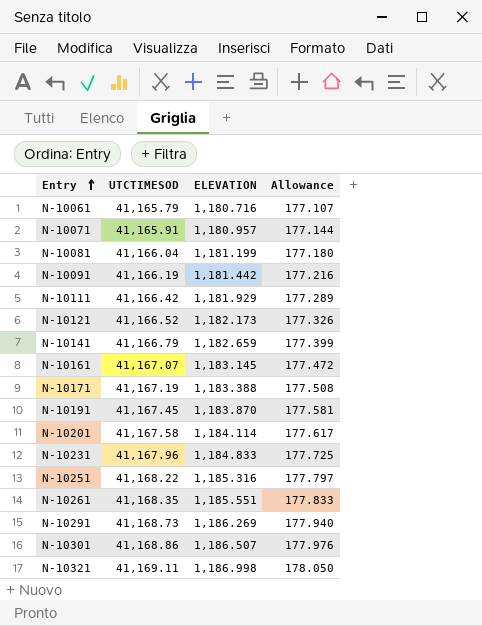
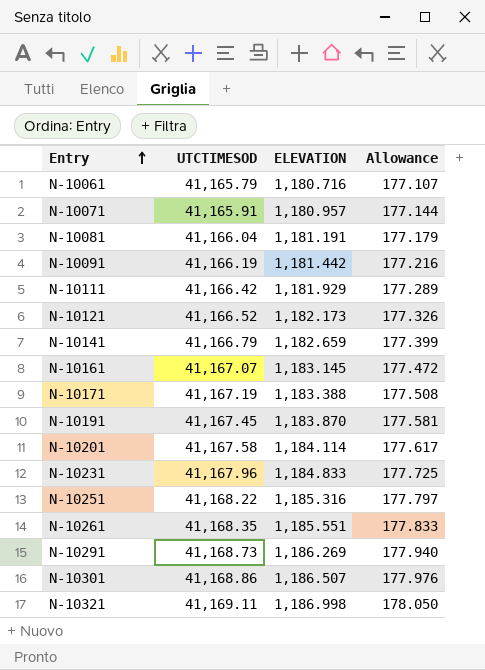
N-10081 | ELEVATION: 1,181.199 -> 1,181.191
N-10081 | Allowance: 177.180 -> 177.179

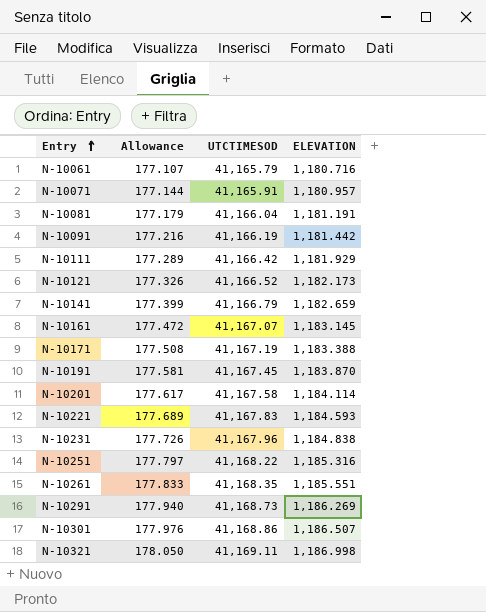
column Allowance | position: 4 -> 2
row N-10221: none -> 177.689 | 41,167.83 | 1,184.593
N-10231 | Allowance: 177.725 -> 177.726
N-10231 | ELEVATION: 1,184.833 -> 1,184.838

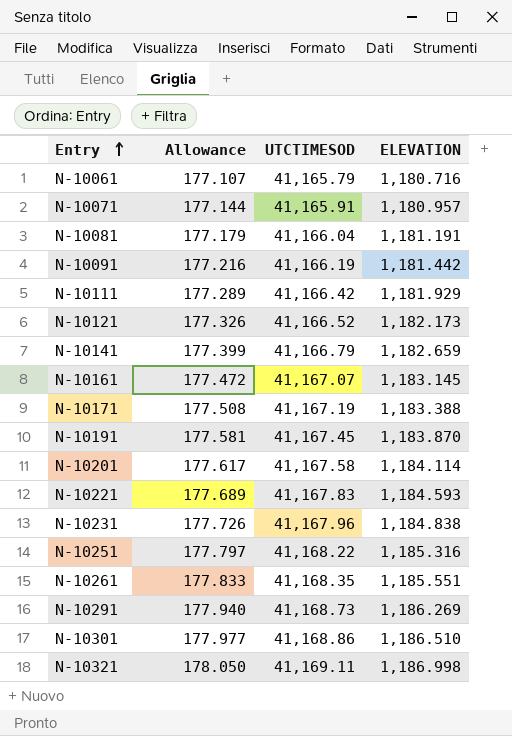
N-10301 | Allowance: 177.976 -> 177.977
N-10301 | ELEVATION: 1,186.507 -> 1,186.510

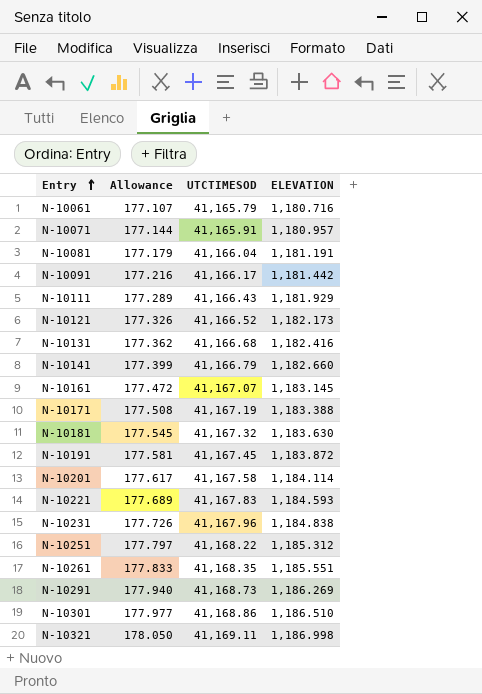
N-10091 | UTCTIMESOD: 41,166.19 -> 41,166.17
N-10111 | UTCTIMESOD: 41,166.42 -> 41,166.43
row N-10131: none -> 177.362 | 41,166.68 | 1,182.416
N-10141 | ELEVATION: 1,182.659 -> 1,182.660
row N-10181: none -> 177.545 | 41,167.32 | 1,183.630
N-10191 | ELEVATION: 1,183.870 -> 1,183.872
N-10251 | ELEVATION: 1,185.316 -> 1,185.312

